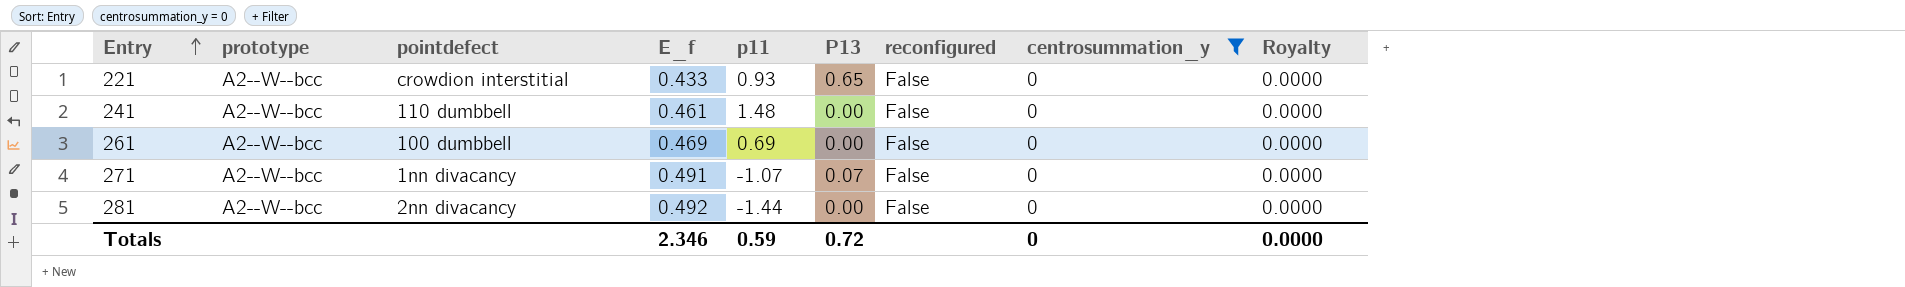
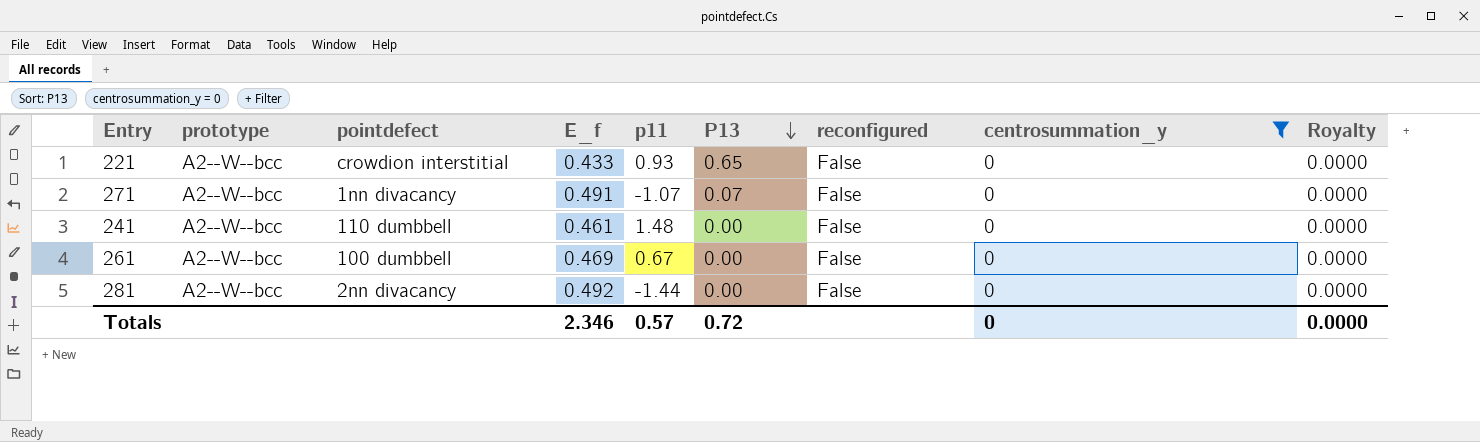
row order: Entry ascending -> P13 descending
261 | p11: 0.69 -> 0.67
Totals | p11: 0.59 -> 0.57

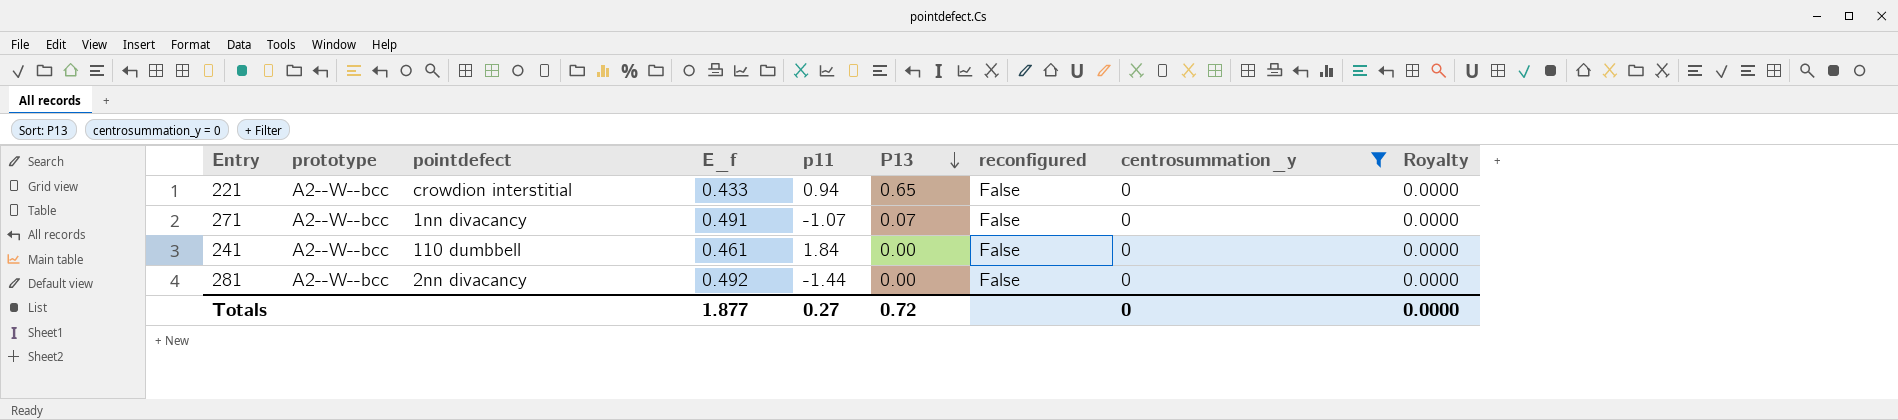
row 261: A2--W--bcc | 100 dumbbell | 0.469 | 0.67 | 0.00 | False | 0 | 0.0000 -> none
221 | p11: 0.93 -> 0.94
241 | p11: 1.48 -> 1.84
Totals | E_f: 2.346 -> 1.877
Totals | p11: 0.57 -> 0.27

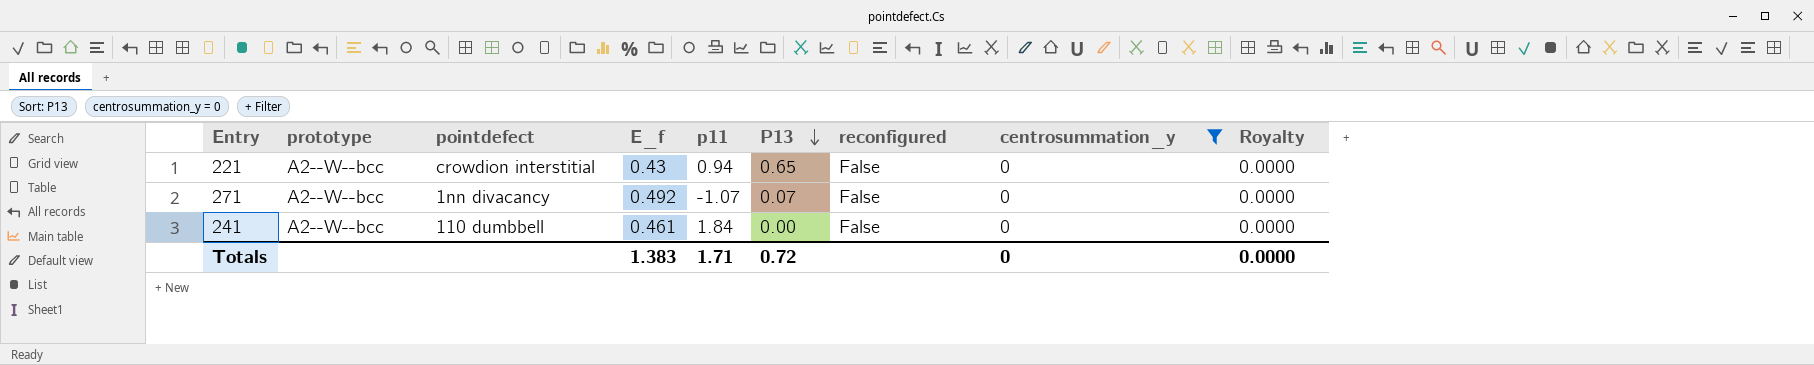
row 281: A2--W--bcc | 2nn divacancy | 0.492 | -1.44 | 0.00 | False | 0 | 0.0000 -> none
221 | E_f: 0.433 -> 0.43
271 | E_f: 0.491 -> 0.492
Totals | E_f: 1.877 -> 1.383
Totals | p11: 0.27 -> 1.71

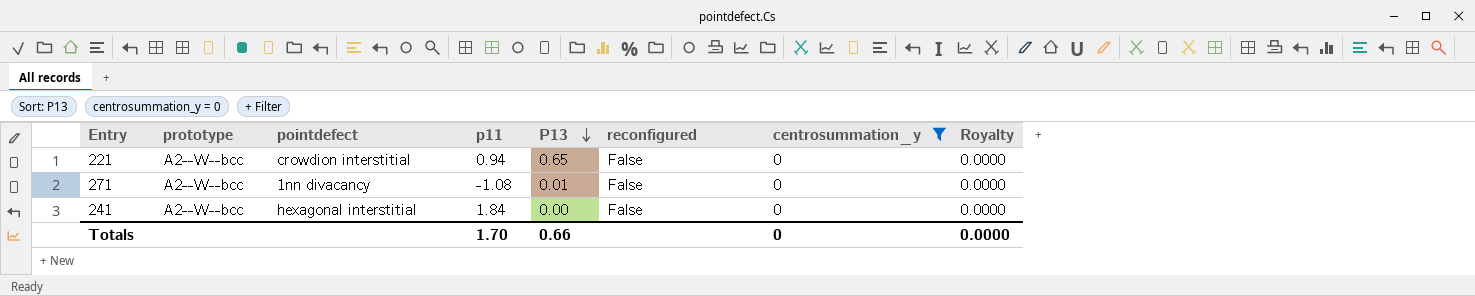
column E_f | position: 4 -> none
271 | p11: -1.07 -> -1.08
271 | P13: 0.07 -> 0.01
241 | pointdefect: 110 dumbbell -> hexagonal interstitial
Totals | p11: 1.71 -> 1.70
Totals | P13: 0.72 -> 0.66

